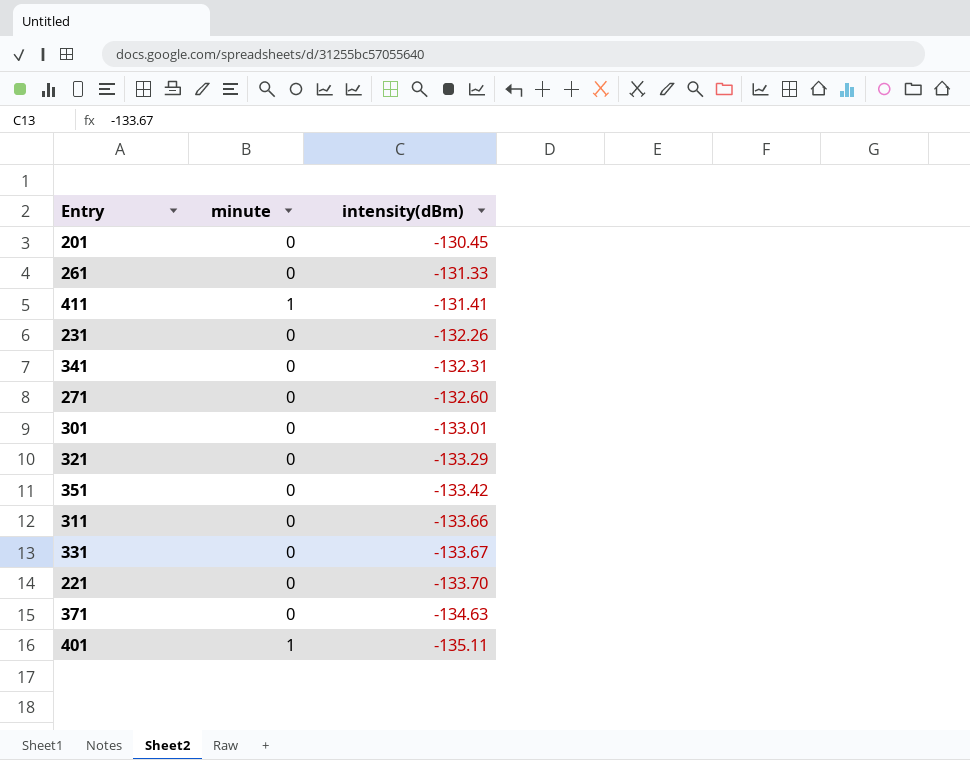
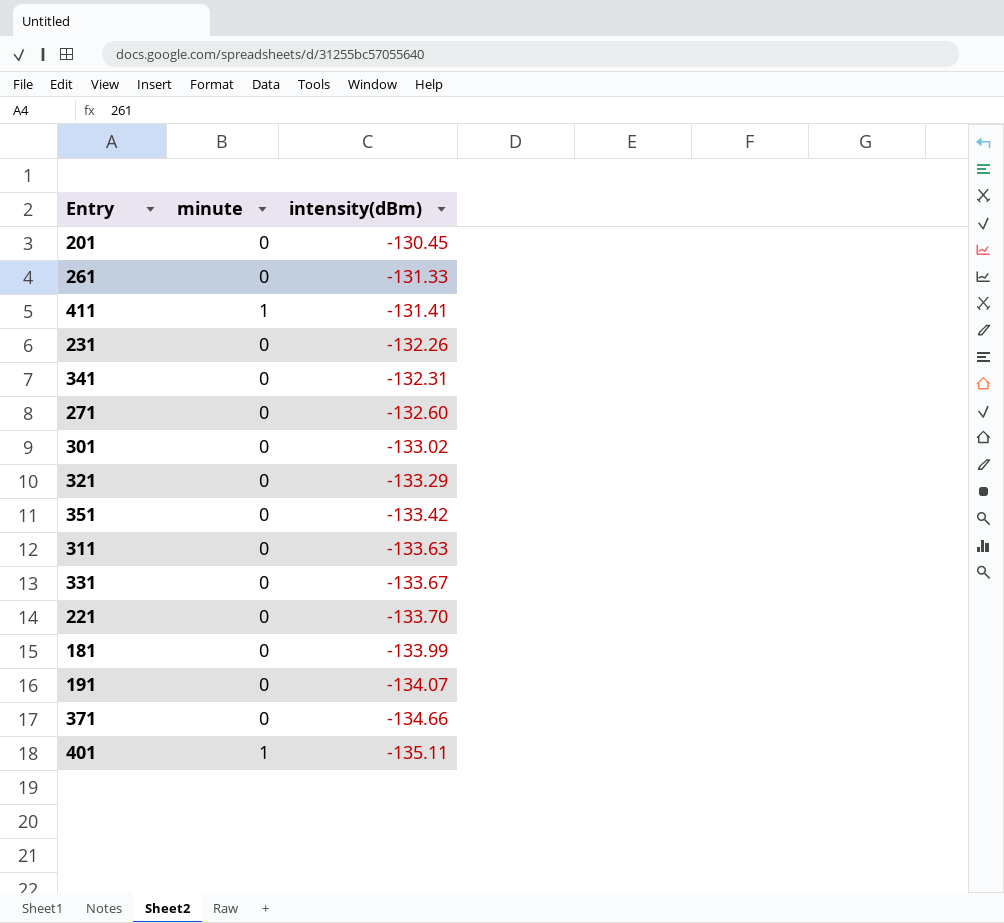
301 | intensity(dBm): -133.01 -> -133.02
311 | intensity(dBm): -133.66 -> -133.63
row 181: none -> 0 | -133.99
row 191: none -> 0 | -134.07
371 | intensity(dBm): -134.63 -> -134.66

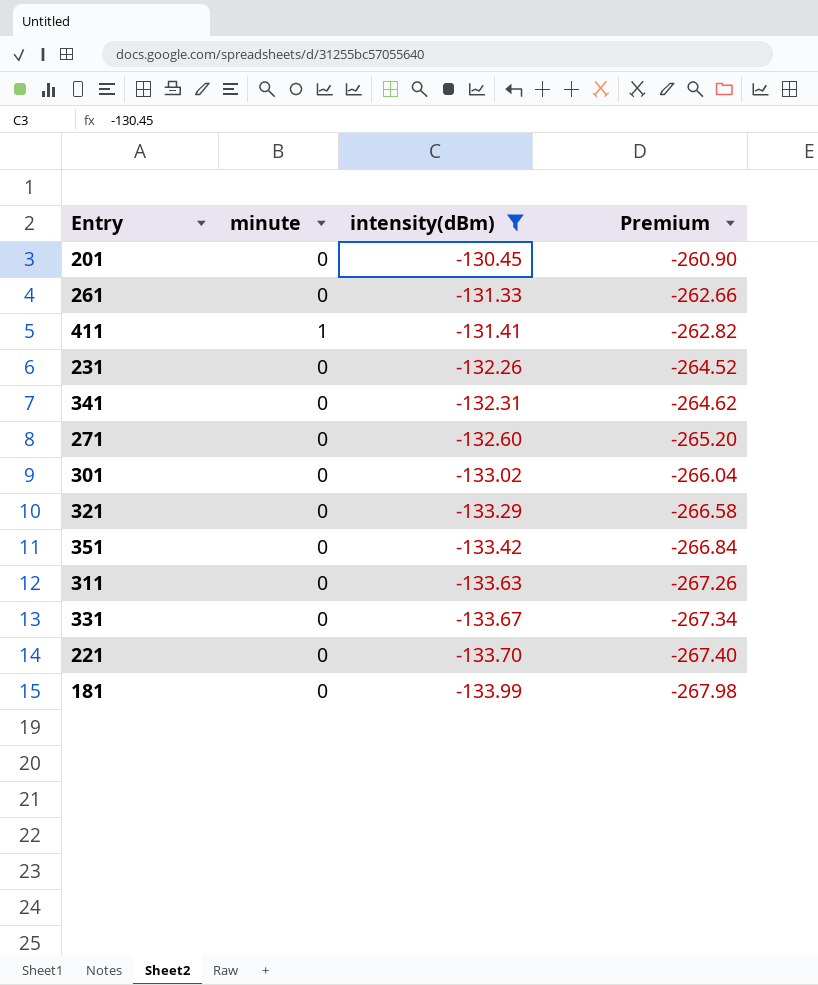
filter: none -> intensity(dBm) >= -133.99
column Premium | formula: none -> [intensity(dBm)] * 2

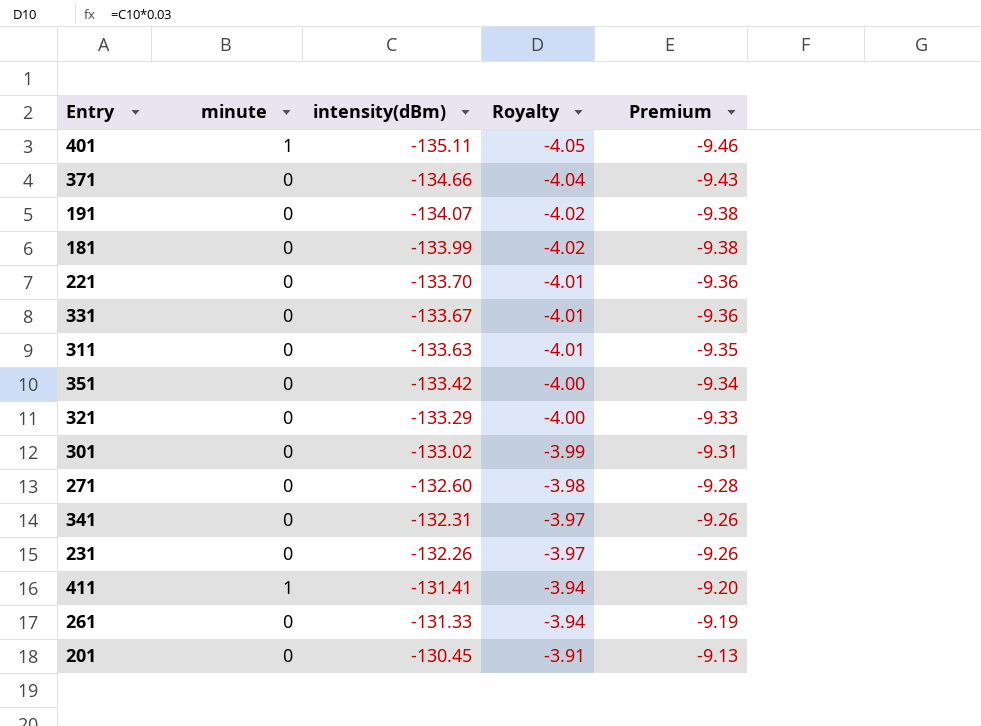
filter: intensity(dBm) >= -133.99 -> none
row order: intensity(dBm) descending -> intensity(dBm) ascending
column Royalty | formula: none -> [intensity(dBm)] * 0.03
column Premium | formula: [intensity(dBm)] * 2 -> [intensity(dBm)] * 0.07

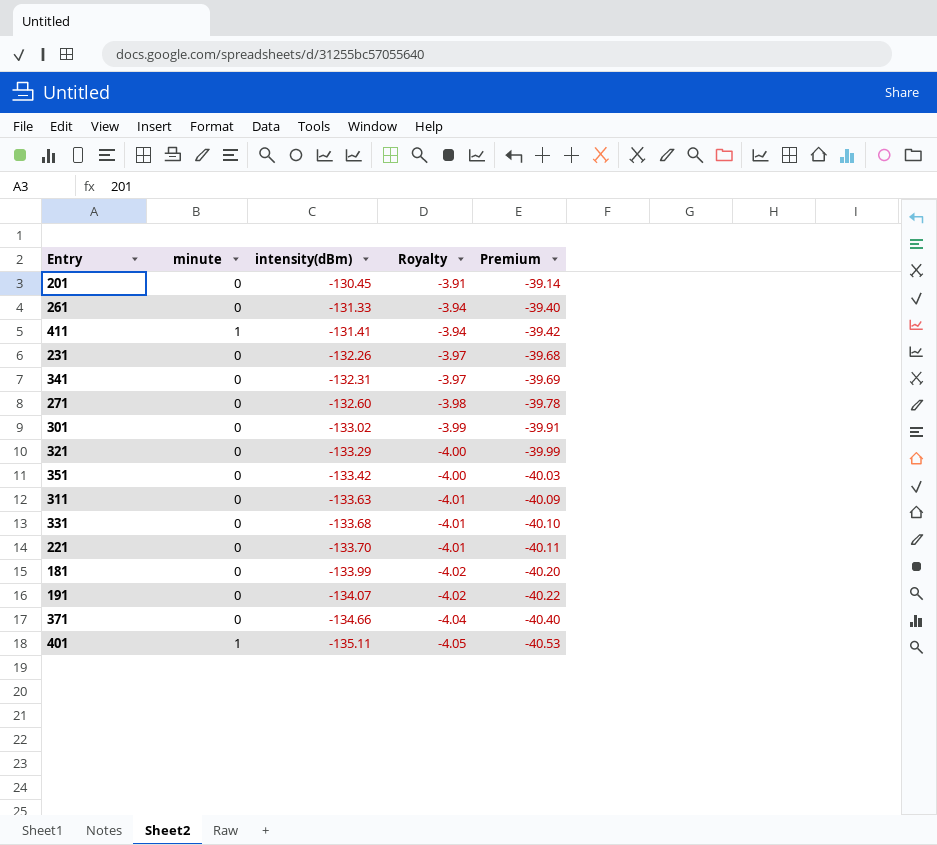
row order: intensity(dBm) ascending -> intensity(dBm) descending
column Premium | formula: [intensity(dBm)] * 0.07 -> [intensity(dBm)] * 0.3
331 | intensity(dBm): -133.67 -> -133.68

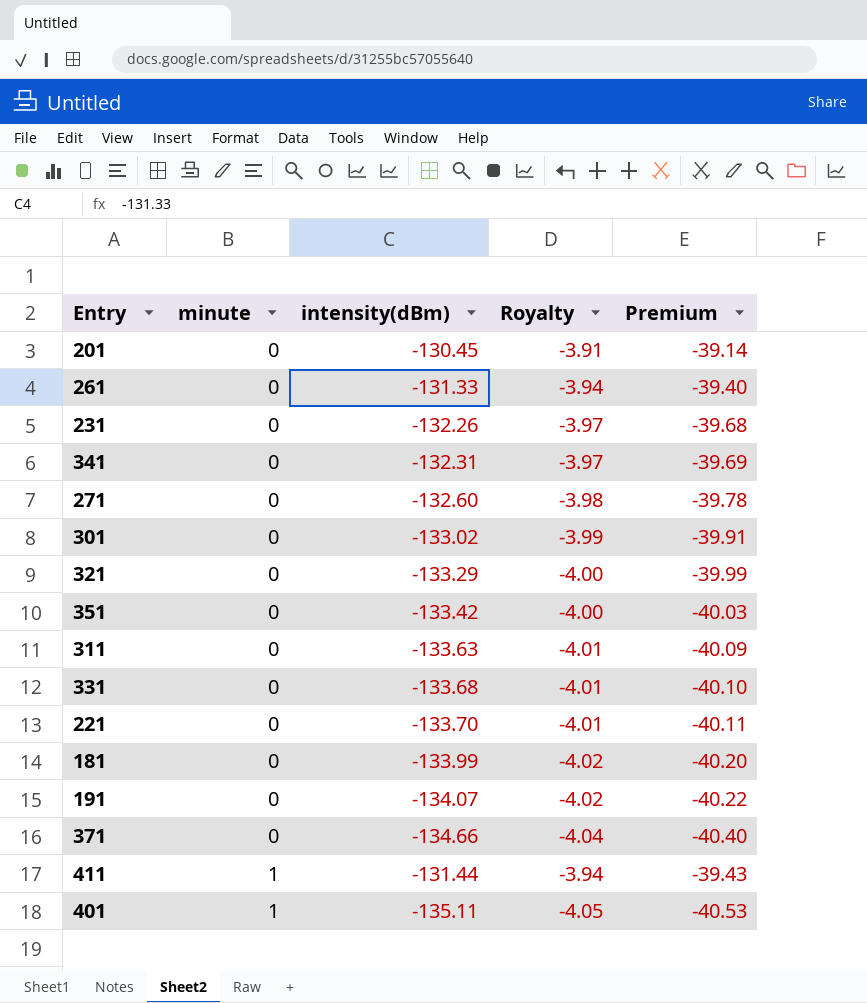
row order: intensity(dBm) descending -> minute ascending
411 | intensity(dBm): -131.41 -> -131.44
411 | Premium: -39.42 -> -39.43

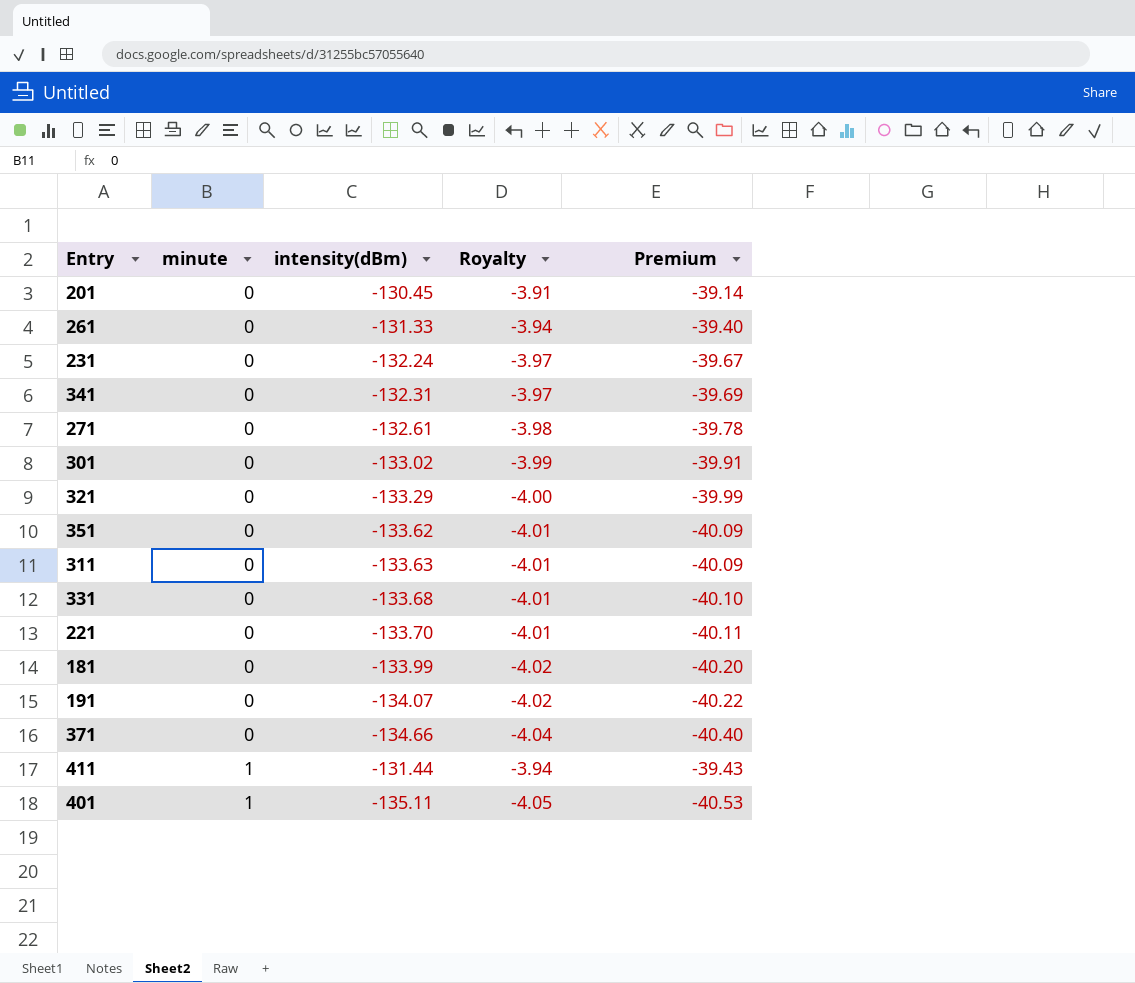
231 | intensity(dBm): -132.26 -> -132.24
231 | Premium: -39.68 -> -39.67
271 | intensity(dBm): -132.60 -> -132.61
351 | intensity(dBm): -133.42 -> -133.62
351 | Royalty: -4.00 -> -4.01
351 | Premium: -40.03 -> -40.09

